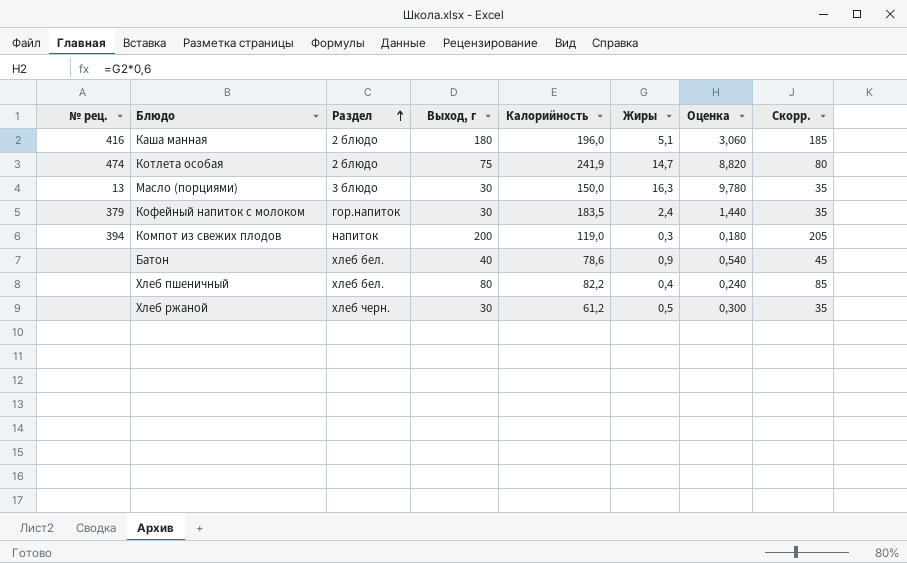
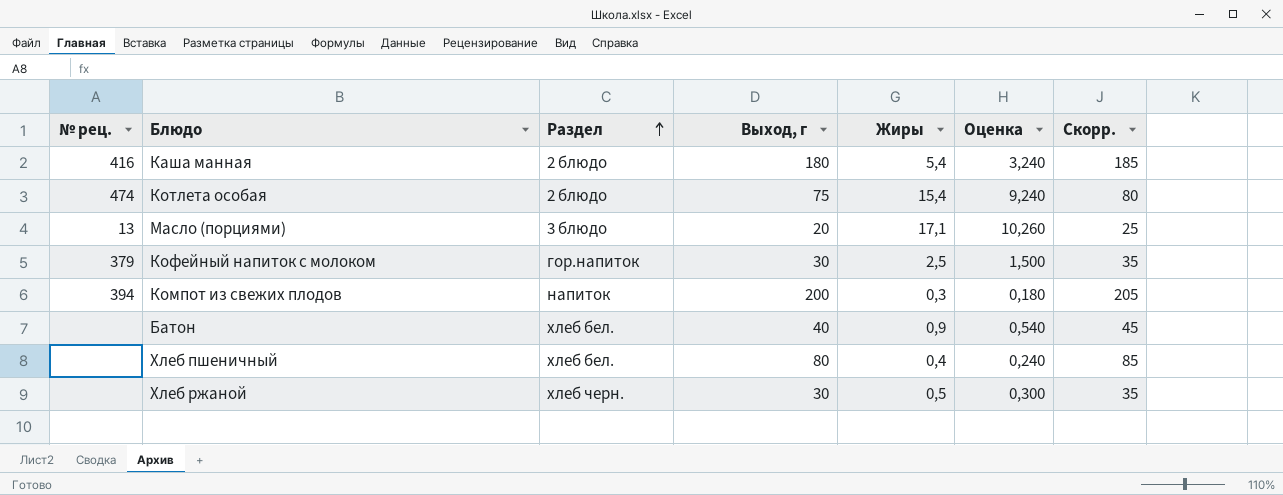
column Калорийность | position: 5 -> none
Каша манная | Жиры: 5,1 -> 5,4
Каша манная | Оценка: 3,060 -> 3,240
Котлета особая | Жиры: 14,7 -> 15,4
Котлета особая | Оценка: 8,820 -> 9,240
Масло (порциями) | Выход, г: 30 -> 20
Масло (порциями) | Жиры: 16,3 -> 17,1
Масло (порциями) | Оценка: 9,780 -> 10,260
Масло (порциями) | Скорр.: 35 -> 25
Кофейный напиток с молоком | Жиры: 2,4 -> 2,5
Кофейный напиток с молоком | Оценка: 1,440 -> 1,500

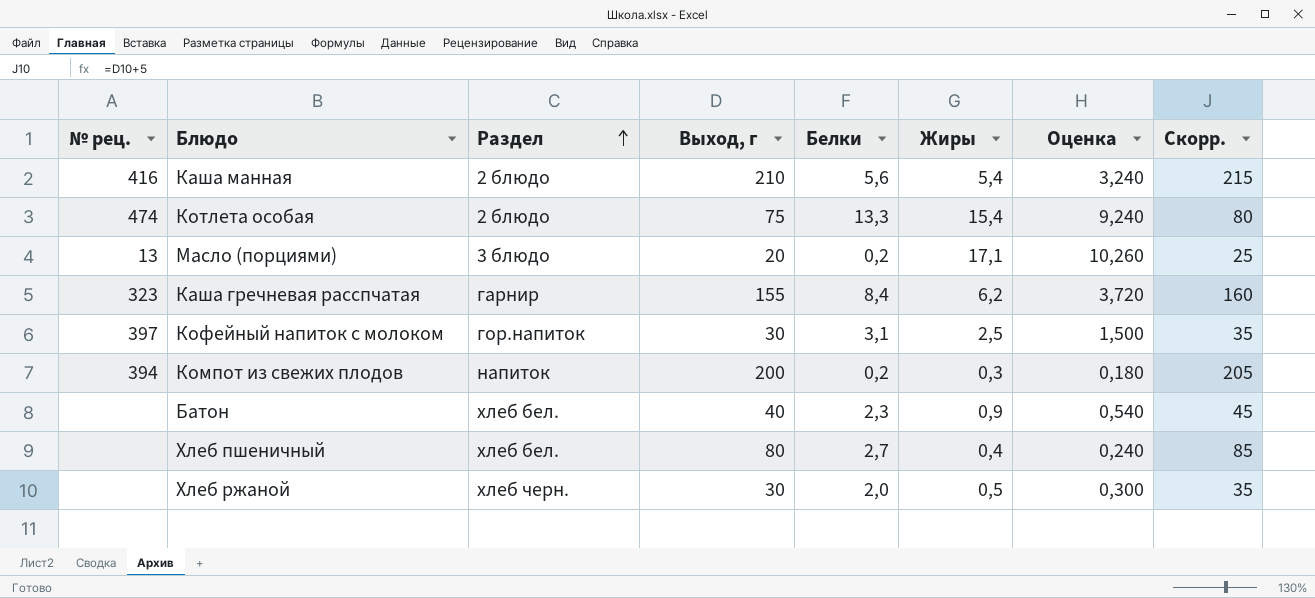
column Белки | position: none -> 5
Каша манная | Выход, г: 180 -> 210
Каша манная | Скорр.: 185 -> 215
row Каша гречневая расспчатая: none -> 323 | гарнир | 155 | 8,4 | 6,2 | 3,720 | 160
Кофейный напиток с молоком | № рец.: 379 -> 397

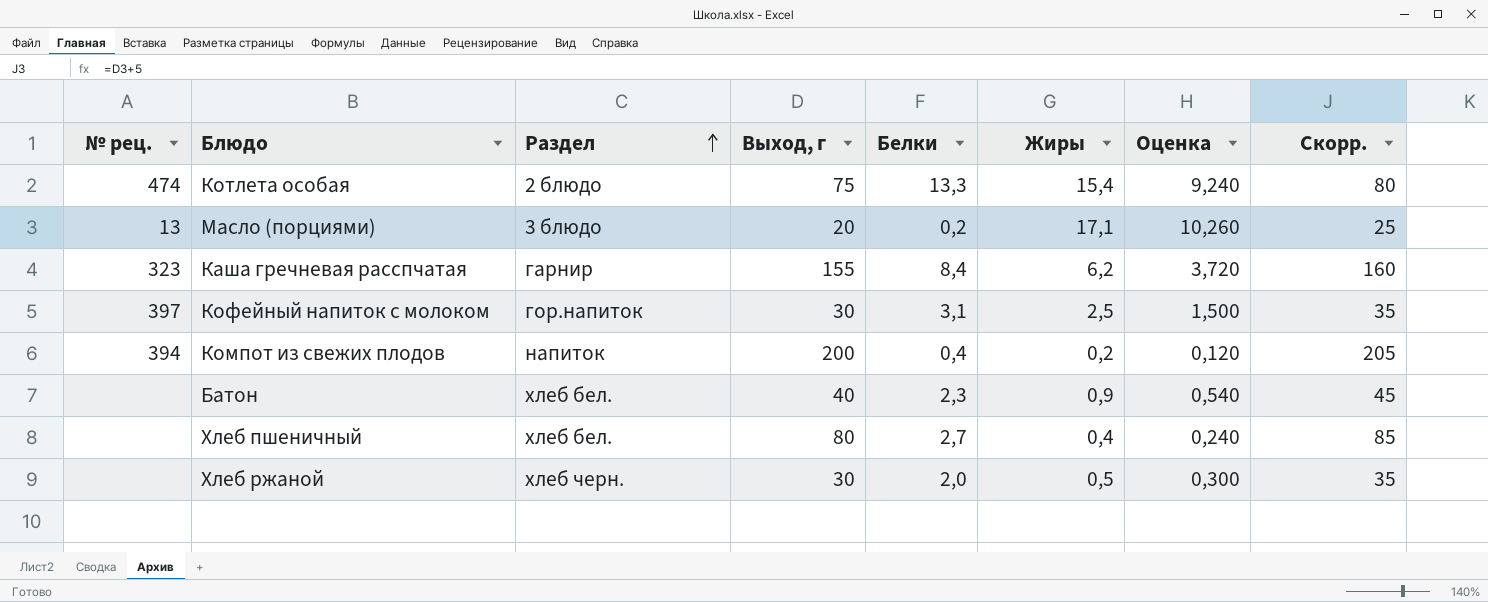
row Каша манная: 416 | 2 блюдо | 210 | 5,6 | 5,4 | 3,240 | 215 -> none
Компот из свежих плодов | Белки: 0,2 -> 0,4
Компот из свежих плодов | Жиры: 0,3 -> 0,2
Компот из свежих плодов | Оценка: 0,180 -> 0,120

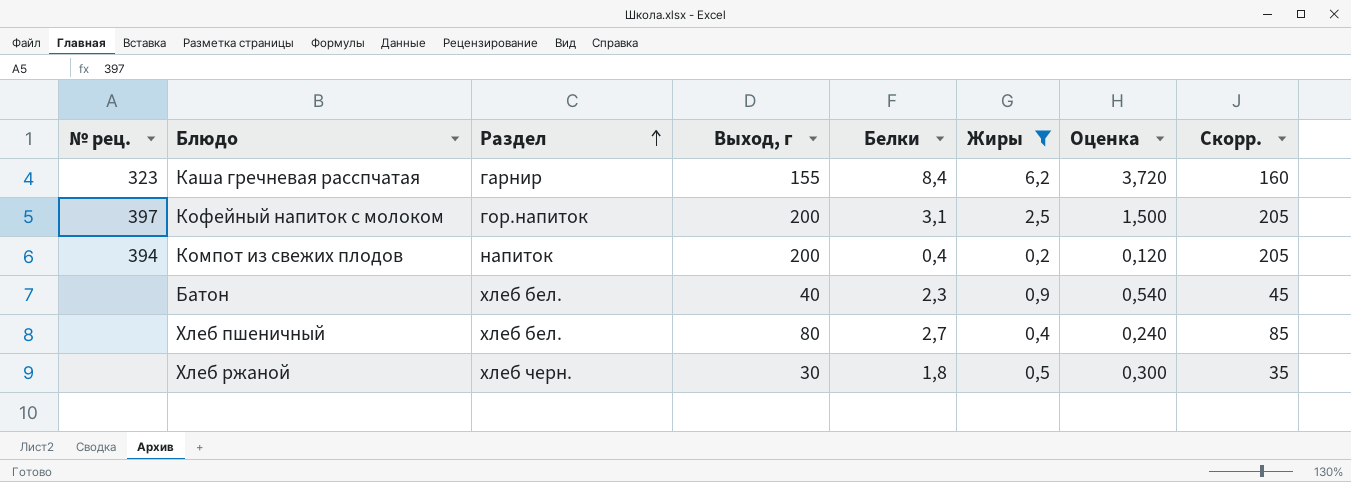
filter: none -> Жиры <= 6,2
Кофейный напиток с молоком | Выход, г: 30 -> 200
Кофейный напиток с молоком | Скорр.: 35 -> 205
Хлеб ржаной | Белки: 2,0 -> 1,8

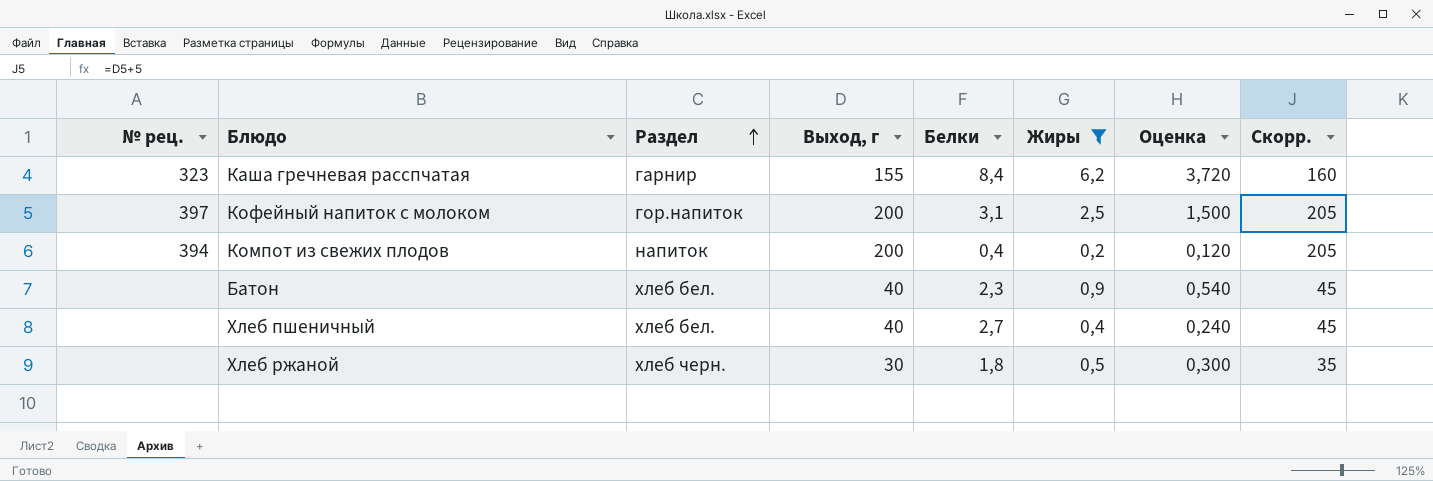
Хлеб пшеничный | Выход, г: 80 -> 40
Хлеб пшеничный | Скорр.: 85 -> 45

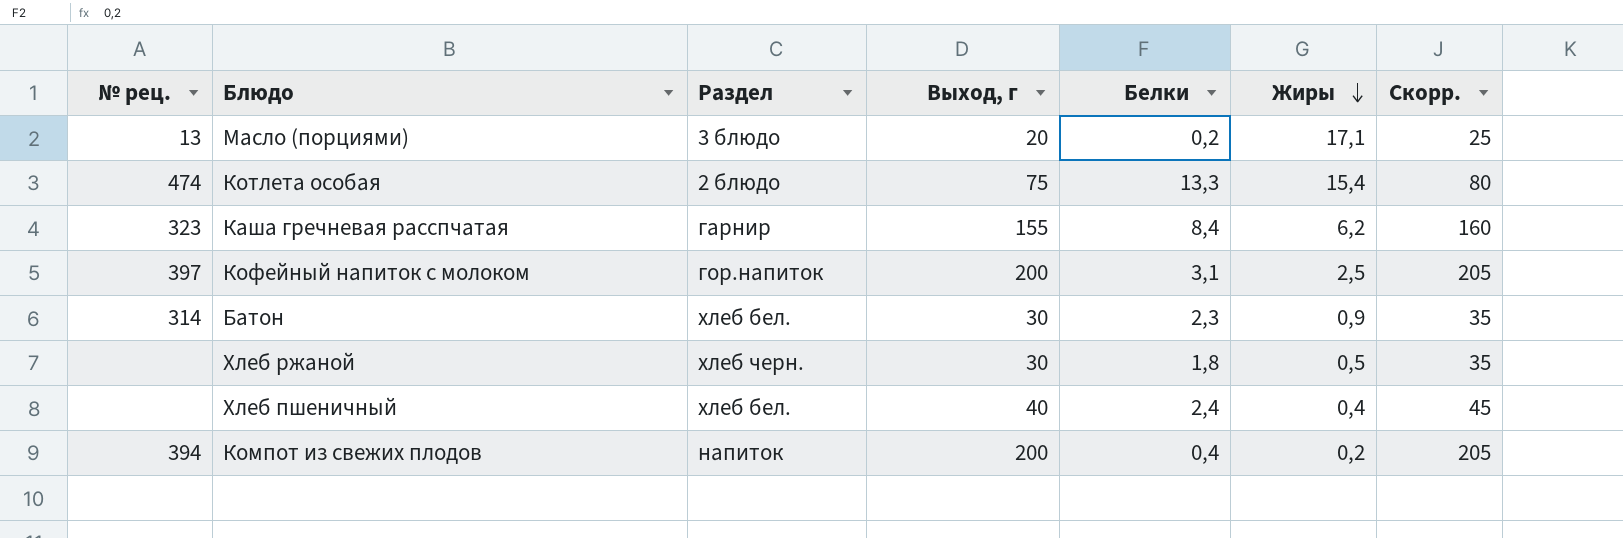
filter: Жиры <= 6,2 -> none
row order: Раздел ascending -> Жиры descending
column Оценка | formula: [Жиры] * 0,6 -> none
Батон | № рец.: none -> 314
Батон | Выход, г: 40 -> 30
Батон | Скорр.: 45 -> 35
Хлеб пшеничный | Белки: 2,7 -> 2,4

